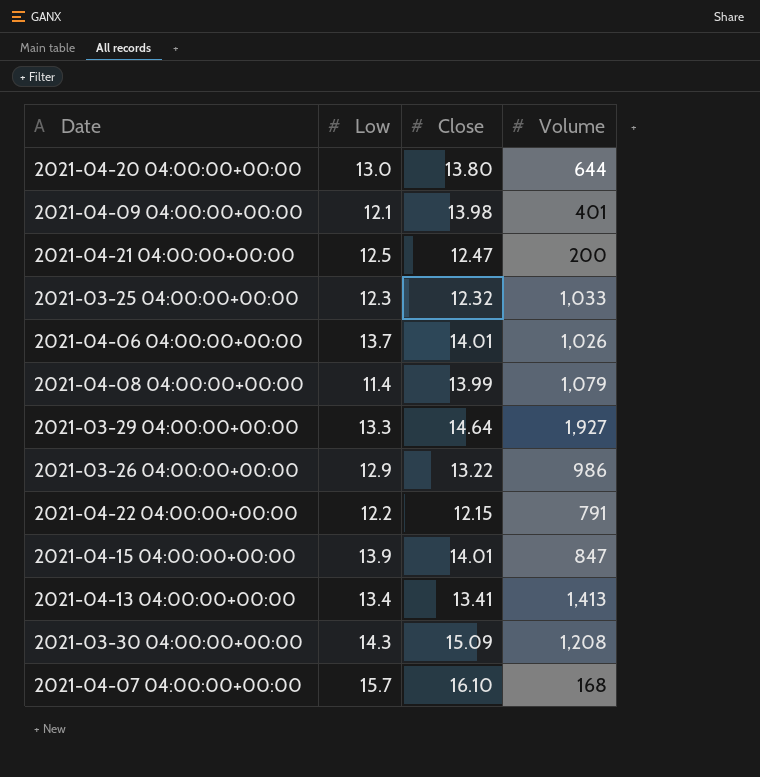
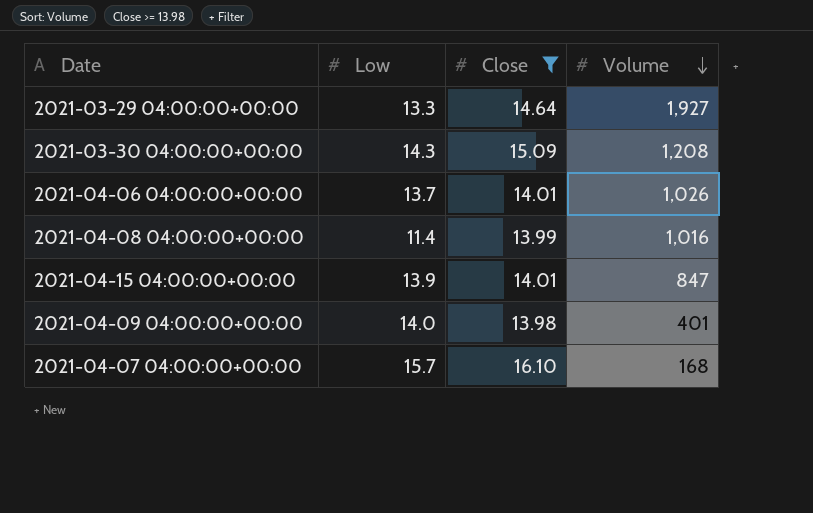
filter: none -> Close >= 13.98
row order: none -> Volume descending
2021-04-08 04:00:00+00:00 | Volume: 1,079 -> 1,016
2021-04-09 04:00:00+00:00 | Low: 12.1 -> 14.0

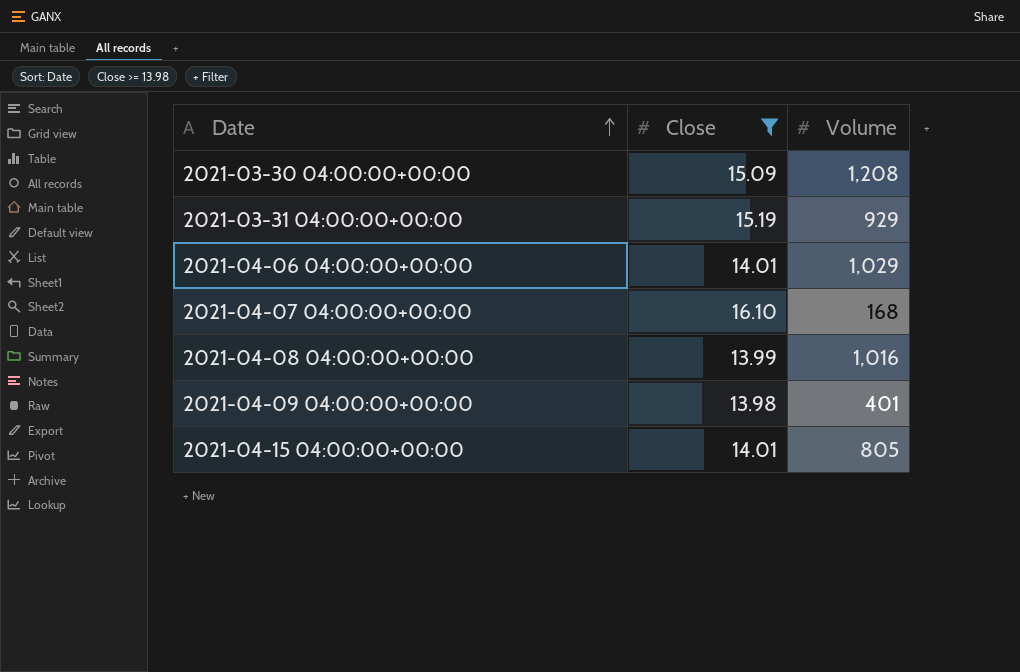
row order: Volume descending -> Date ascending
column Low | position: 2 -> none
row 2021-03-29 04:00:00+00:00: 13.3 | 14.64 | 1,927 -> none
row 2021-03-31 04:00:00+00:00: none -> 15.19 | 929
2021-04-06 04:00:00+00:00 | Volume: 1,026 -> 1,029
2021-04-15 04:00:00+00:00 | Volume: 847 -> 805

